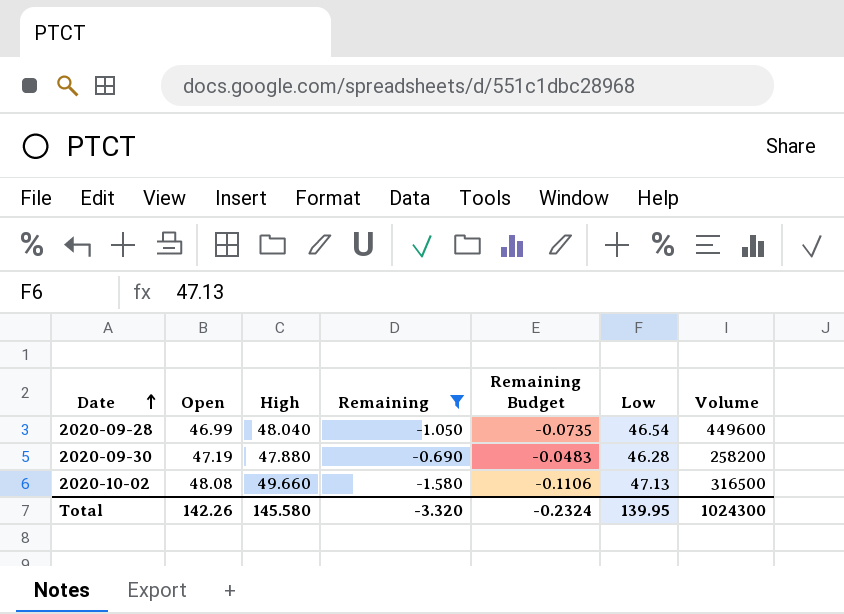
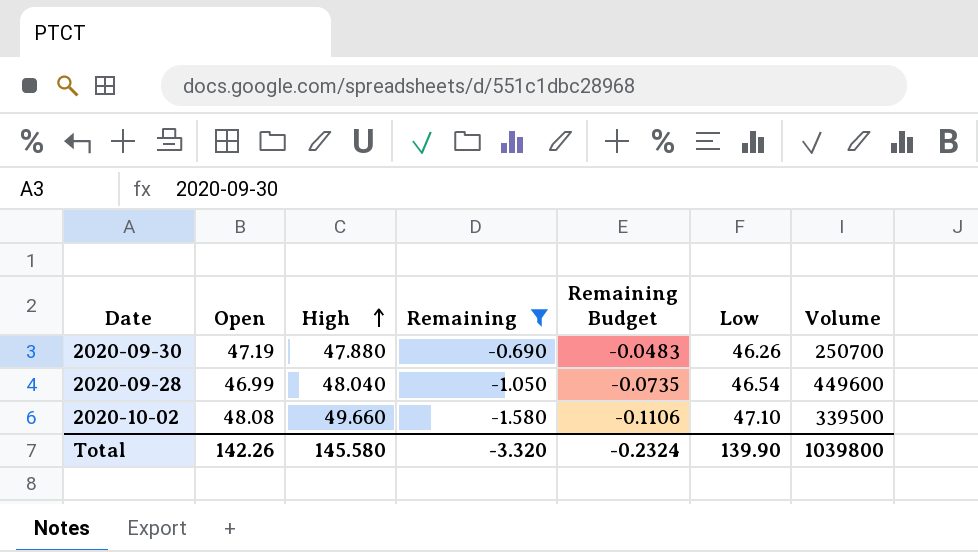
row order: Date ascending -> High ascending
2020-09-30 | Low: 46.28 -> 46.26
2020-09-30 | Volume: 258200 -> 250700
2020-10-02 | Low: 47.13 -> 47.10
2020-10-02 | Volume: 316500 -> 339500
Total | Low: 139.95 -> 139.90
Total | Volume: 1024300 -> 1039800

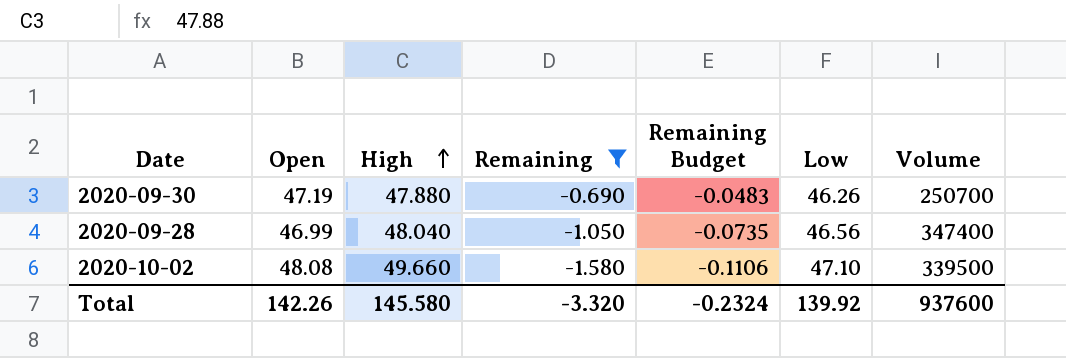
2020-09-28 | Low: 46.54 -> 46.56
2020-09-28 | Volume: 449600 -> 347400
Total | Low: 139.90 -> 139.92
Total | Volume: 1039800 -> 937600

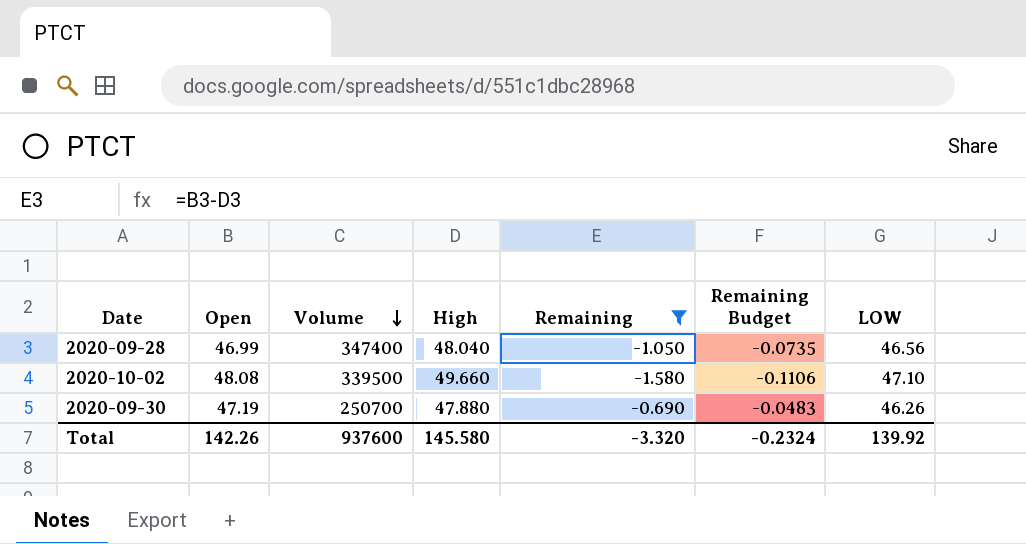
row order: High ascending -> Volume descending
column Volume | position: 7 -> 3
column name: Low -> LOW

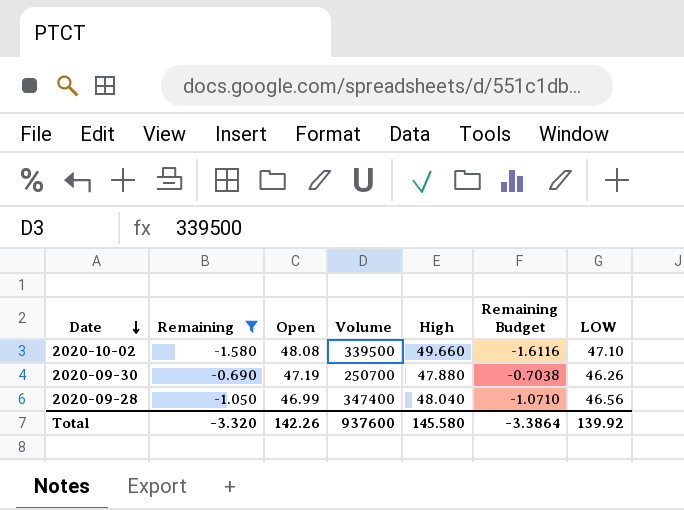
row order: Volume descending -> Date descending
column Remaining | position: 5 -> 2
column Remaining Budget | formula: [Remaining] * 0.07 -> [Remaining] * 1.02
Total | Remaining Budget: -0.2324 -> -3.3864

